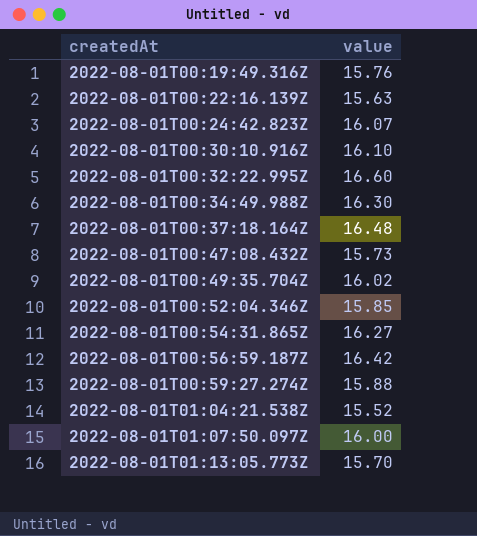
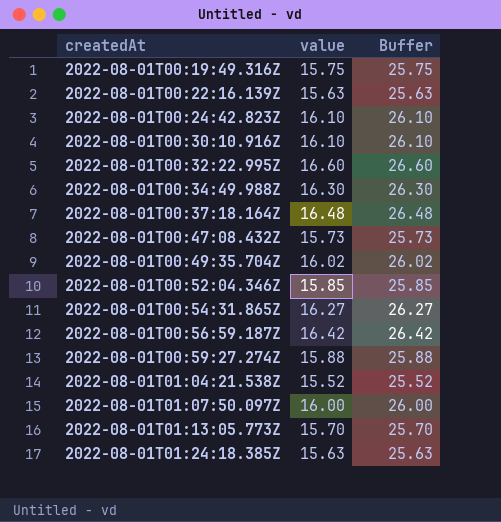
column Buffer | formula: none -> [value] + 10
2022-08-01T00:19:49.316Z | value: 15.76 -> 15.75
2022-08-01T00:24:42.823Z | value: 16.07 -> 16.10
row 2022-08-01T01:24:18.385Z: none -> 15.63 | 25.63

